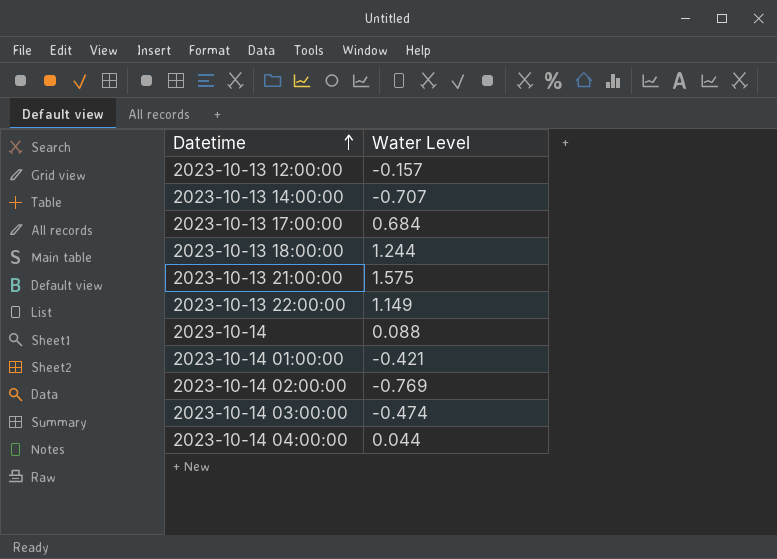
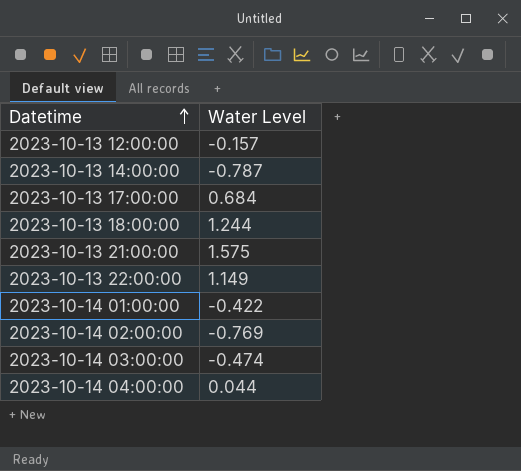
row 2023-10-14: 0.088 -> none
2023-10-13 14:00:00 | Water Level: -0.707 -> -0.787
2023-10-14 01:00:00 | Water Level: -0.421 -> -0.422

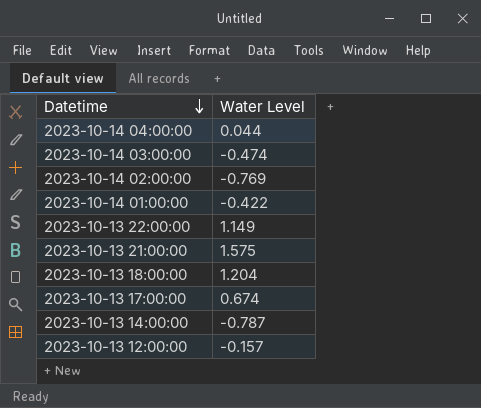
row order: Datetime ascending -> Datetime descending
2023-10-13 18:00:00 | Water Level: 1.244 -> 1.204
2023-10-13 17:00:00 | Water Level: 0.684 -> 0.674

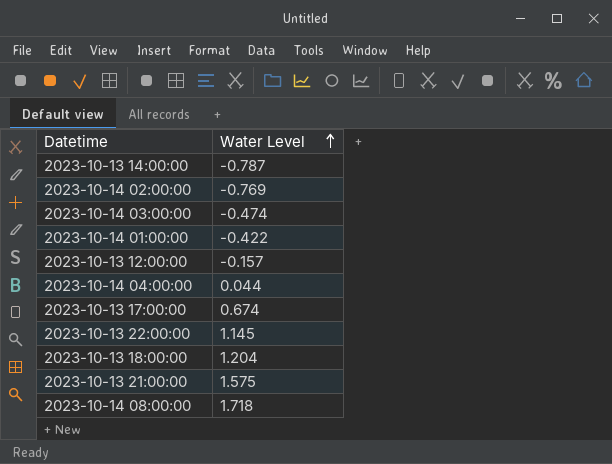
row order: Datetime descending -> Water Level ascending
2023-10-13 22:00:00 | Water Level: 1.149 -> 1.145
row 2023-10-14 08:00:00: none -> 1.718

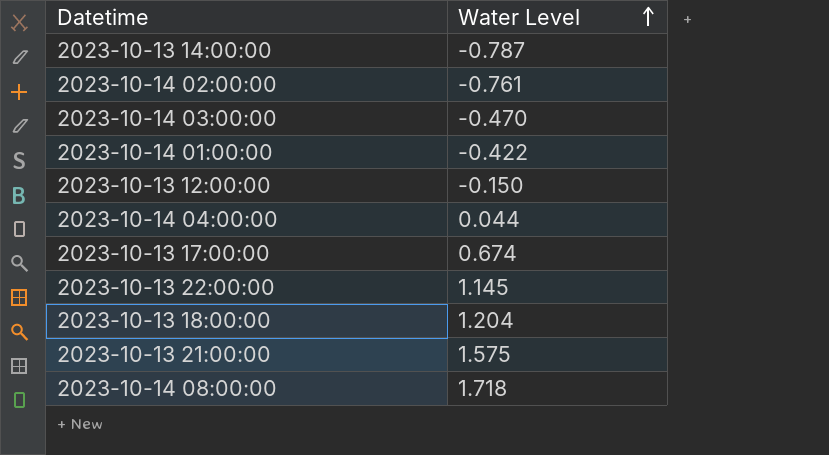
2023-10-14 02:00:00 | Water Level: -0.769 -> -0.761
2023-10-14 03:00:00 | Water Level: -0.474 -> -0.470
2023-10-13 12:00:00 | Water Level: -0.157 -> -0.150

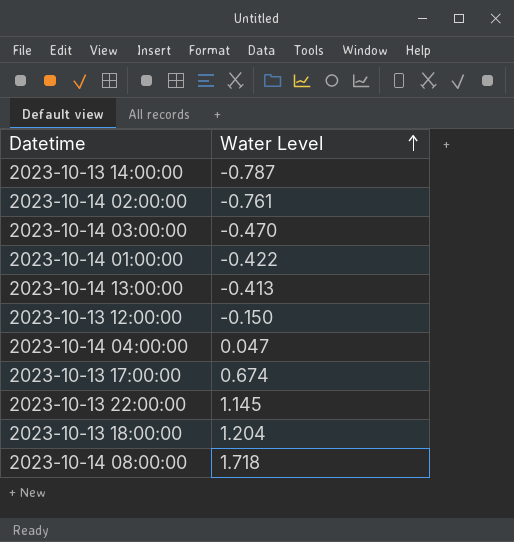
row 2023-10-13 21:00:00: 1.575 -> none
row 2023-10-14 13:00:00: none -> -0.413
2023-10-14 04:00:00 | Water Level: 0.044 -> 0.047

